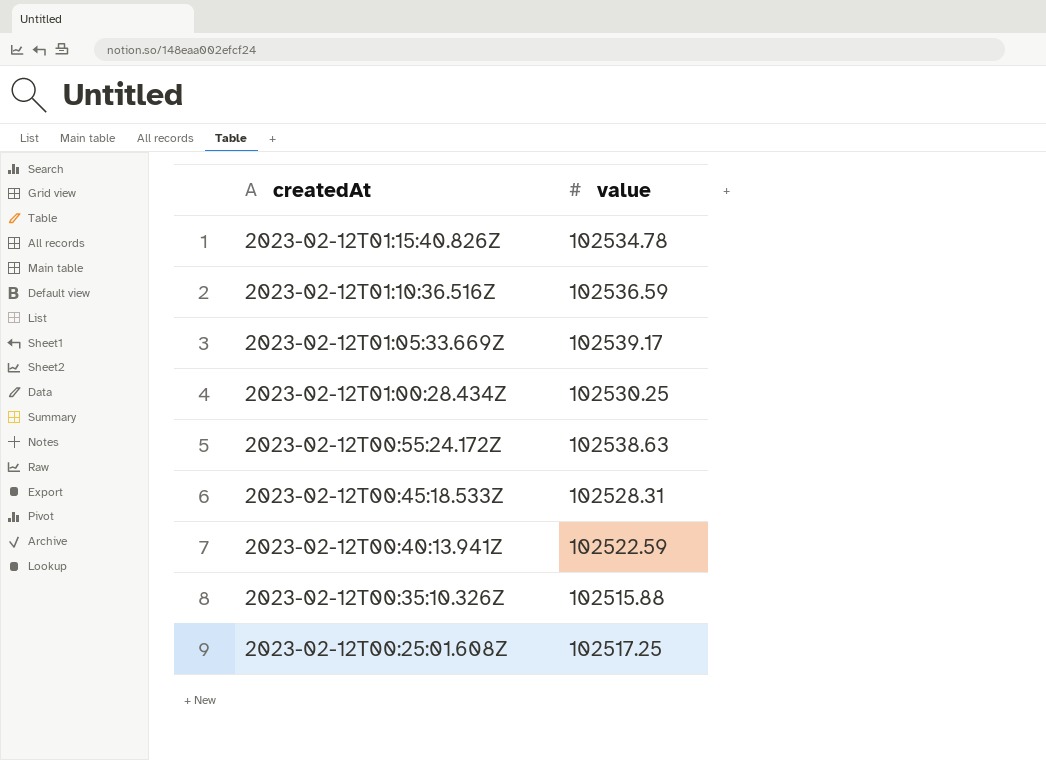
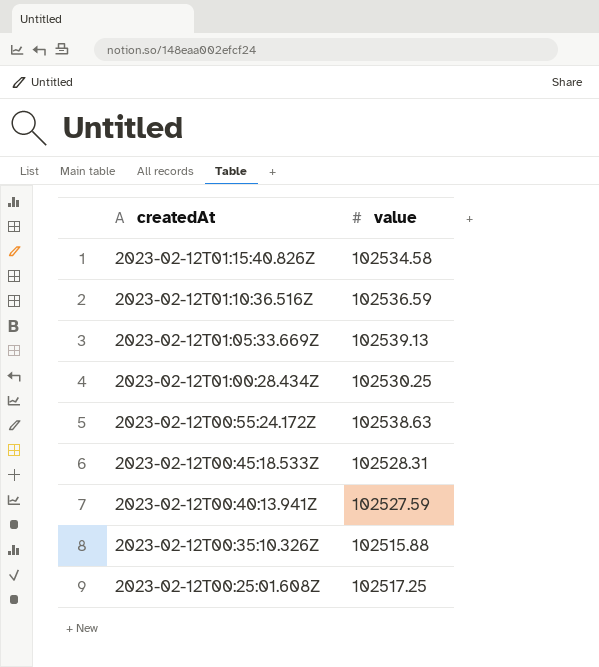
2023-02-12T01:15:40.826Z | value: 102534.78 -> 102534.58
2023-02-12T01:05:33.669Z | value: 102539.17 -> 102539.13
2023-02-12T00:40:13.941Z | value: 102522.59 -> 102527.59

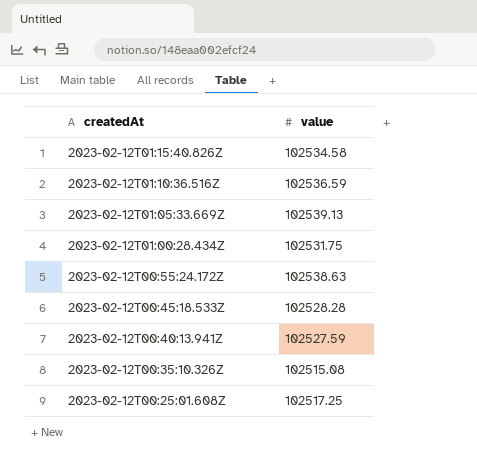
2023-02-12T01:00:28.434Z | value: 102530.25 -> 102531.75
2023-02-12T00:45:18.533Z | value: 102528.31 -> 102528.28
2023-02-12T00:35:10.326Z | value: 102515.88 -> 102515.08

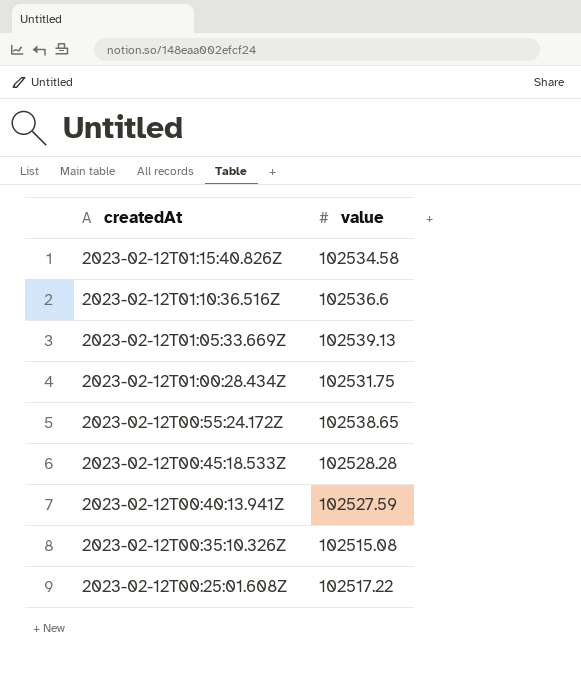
2023-02-12T01:10:36.516Z | value: 102536.59 -> 102536.6
2023-02-12T00:55:24.172Z | value: 102538.63 -> 102538.65
2023-02-12T00:25:01.608Z | value: 102517.25 -> 102517.22

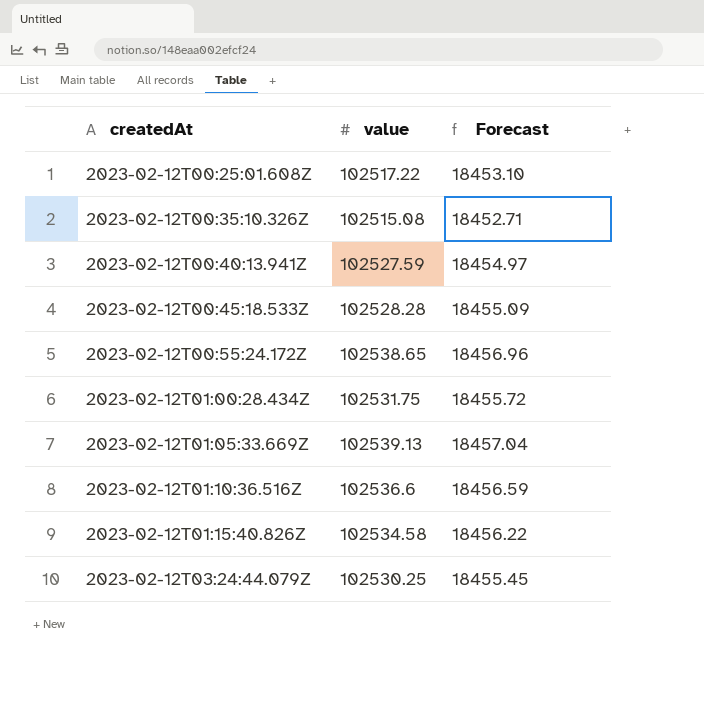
row order: createdAt descending -> createdAt ascending
column Forecast | formula: none -> [value] * 0.18
row 2023-02-12T03:24:44.079Z: none -> 102530.25 | 18455.45

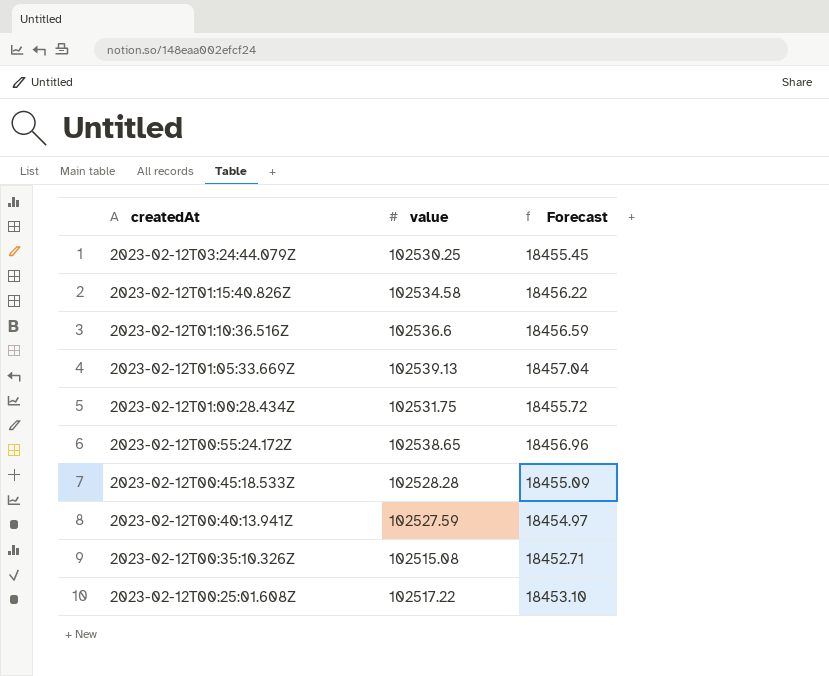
row order: createdAt ascending -> createdAt descending

